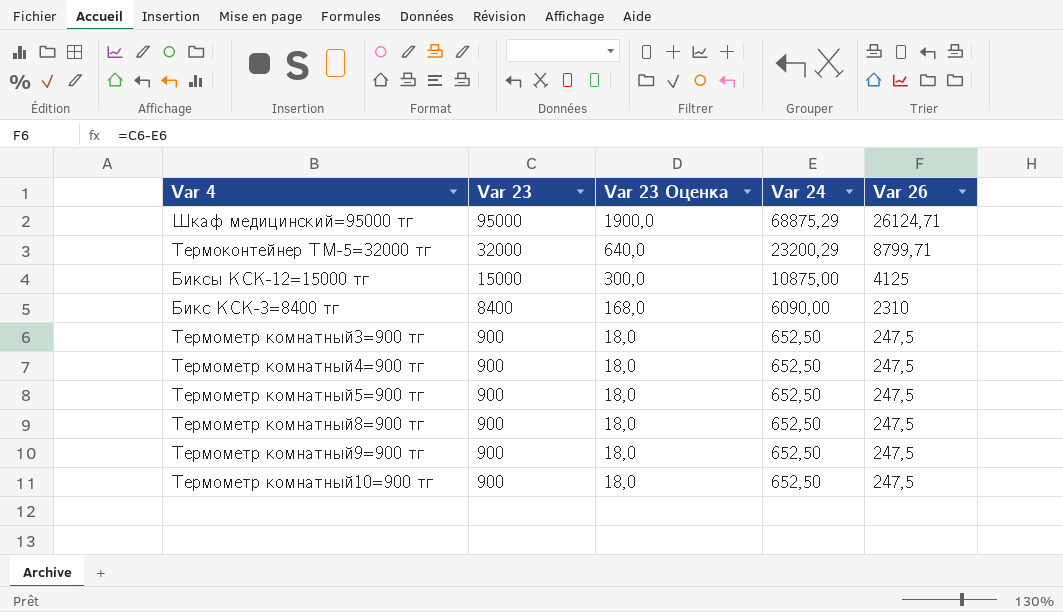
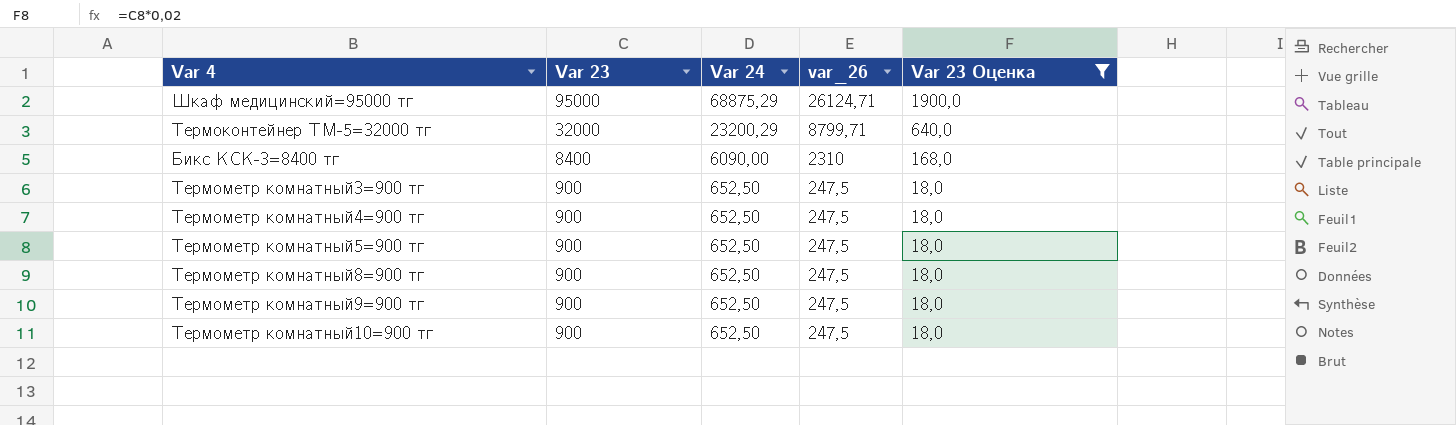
filter: none -> Var 23 Оценка != 300,0
column name: Var 26 -> var_26
column Var 23 Оценка | position: 3 -> 5

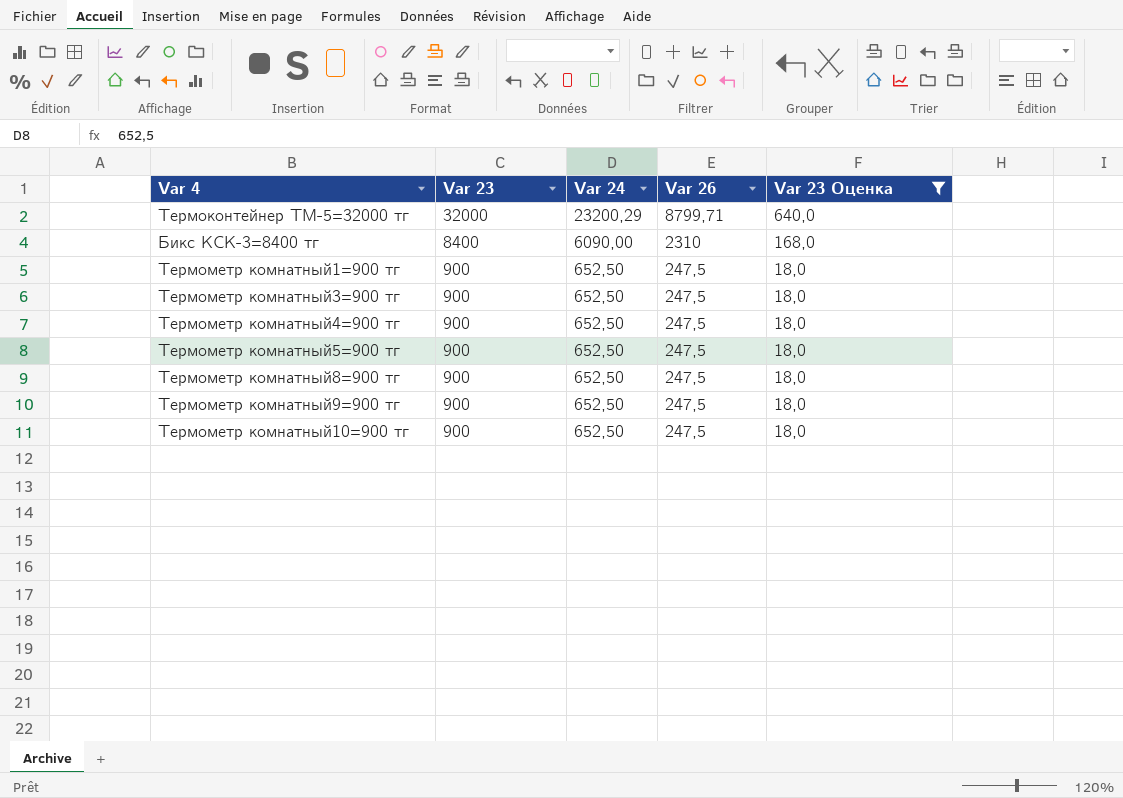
column name: var_26 -> Var 26
row Шкаф медицинский=95000 тг: 95000 | 68875,29 | 26124,71 | 1900,0 -> none
row Термометр комнатный1=900 тг: none -> 900 | 652,50 | 247,5 | 18,0

